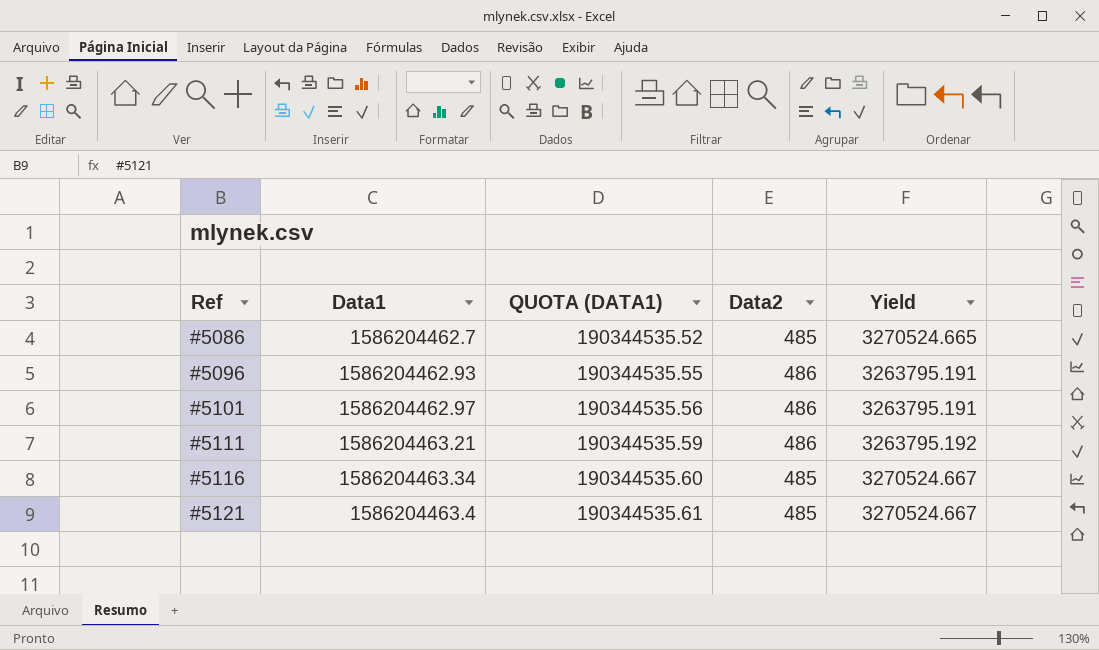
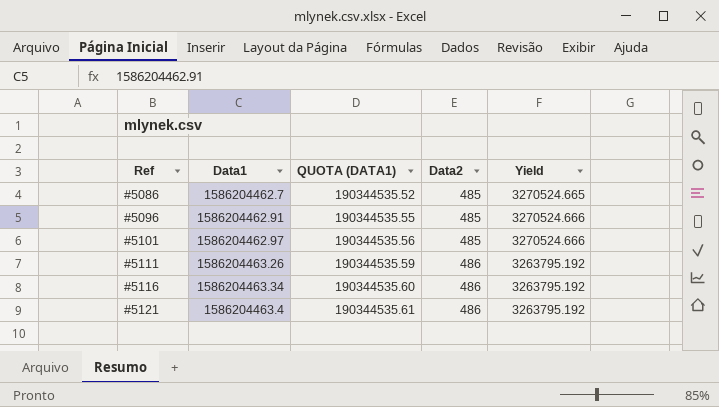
#5096 | Data1: 1586204462.93 -> 1586204462.91
#5096 | Data2: 486 -> 485
#5096 | Yield: 3263795.191 -> 3270524.666
#5101 | Data2: 486 -> 485
#5101 | Yield: 3263795.191 -> 3270524.666
#5111 | Data1: 1586204463.21 -> 1586204463.26
#5116 | Data2: 485 -> 486
#5116 | Yield: 3270524.667 -> 3263795.192
#5121 | Data2: 485 -> 486
#5121 | Yield: 3270524.667 -> 3263795.192

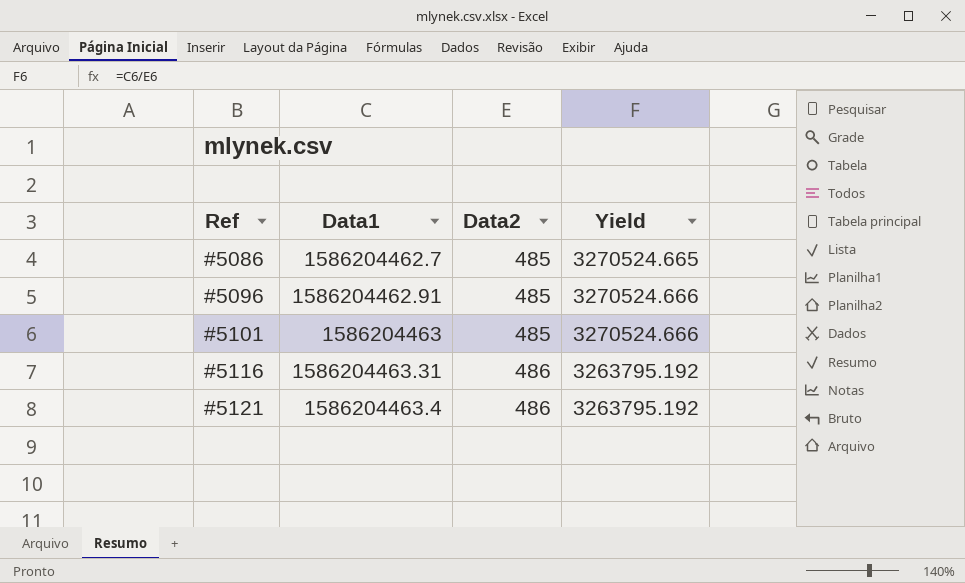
column QUOTA (DATA1) | formula: [Data1] * 0.12 -> none
row #5111: 1586204463.26 | 190344535.59 | 486 | 3263795.192 -> none
#5101 | Data1: 1586204462.97 -> 1586204463
#5116 | Data1: 1586204463.34 -> 1586204463.31

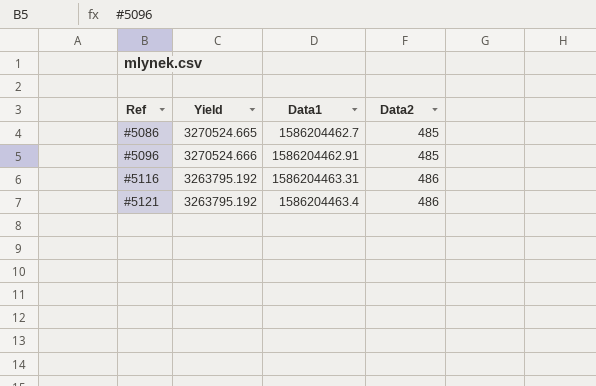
column Yield | position: 4 -> 2
row #5101: 1586204463 | 485 | 3270524.666 -> none

